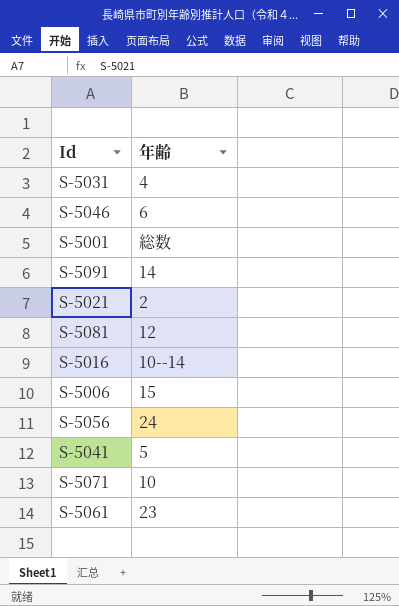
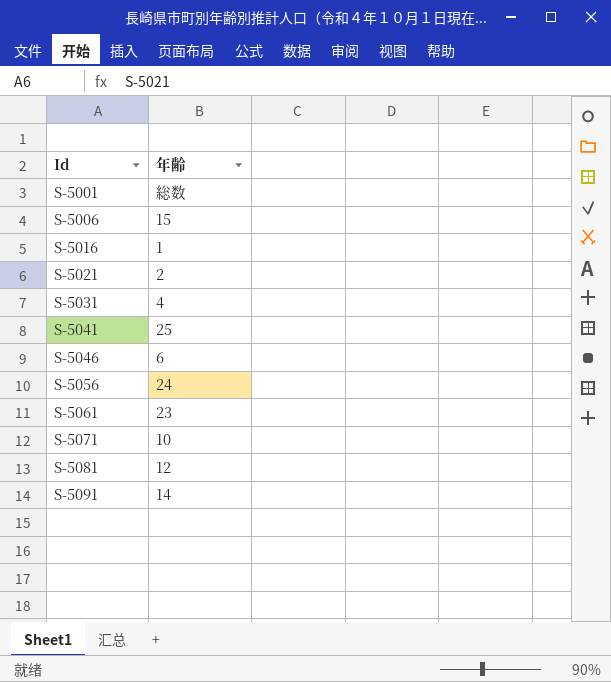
row order: none -> Id ascending
S-5016 | 年齢: 10--14 -> 1
S-5041 | 年齢: 5 -> 25

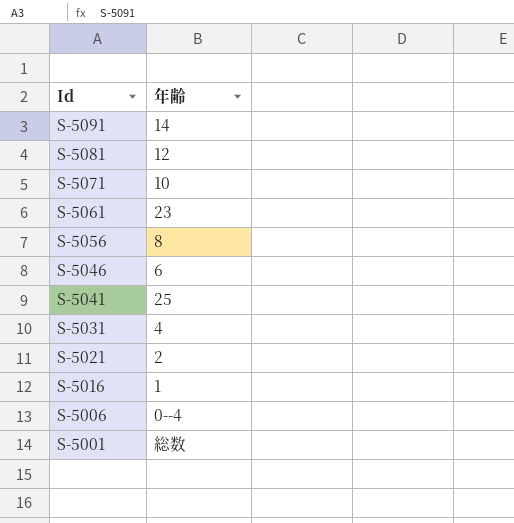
row order: Id ascending -> Id descending
S-5056 | 年齢: 24 -> 8
S-5006 | 年齢: 15 -> 0--4

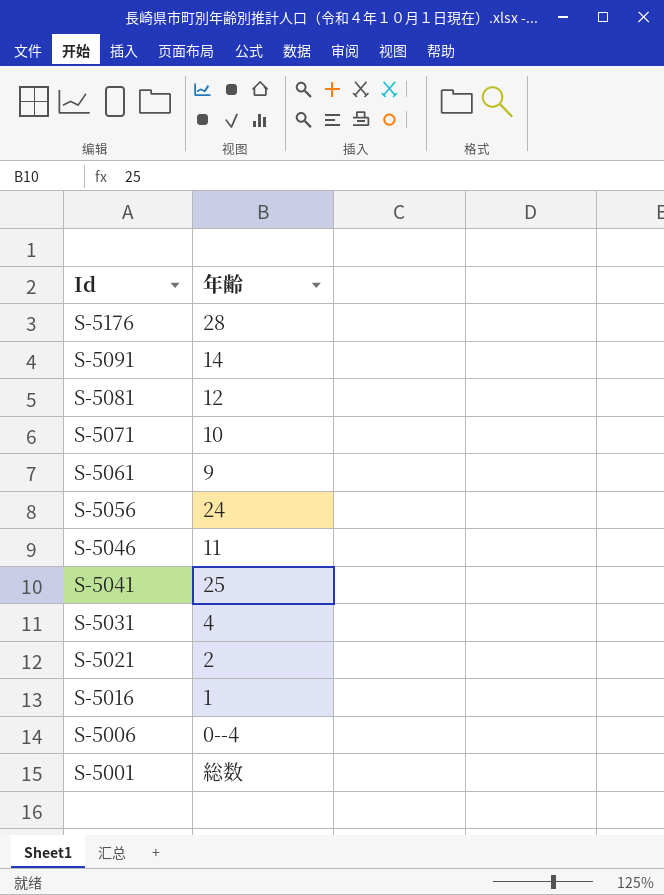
row S-5176: none -> 28
S-5061 | 年齢: 23 -> 9
S-5056 | 年齢: 8 -> 24
S-5046 | 年齢: 6 -> 11

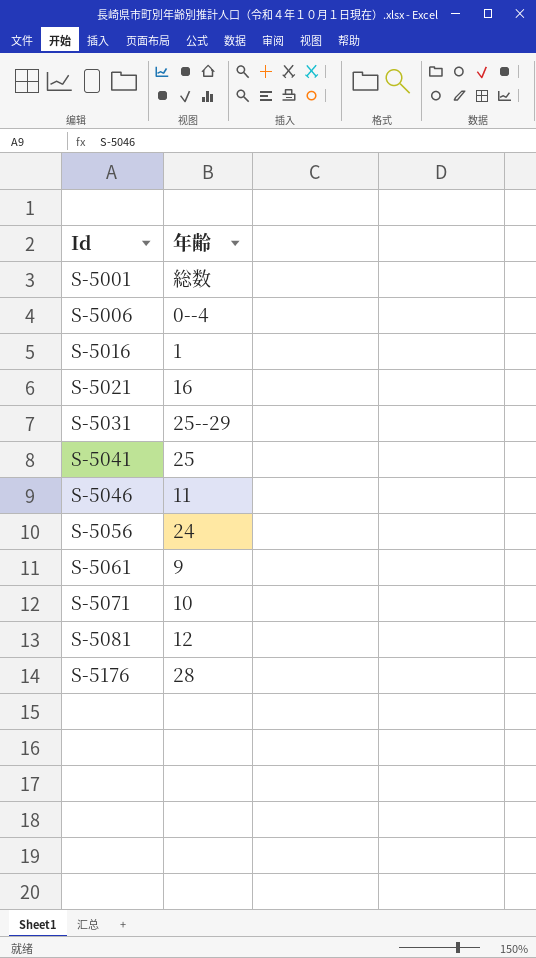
row order: Id descending -> Id ascending
row S-5091: 14 -> none
S-5021 | 年齢: 2 -> 16
S-5031 | 年齢: 4 -> 25--29

